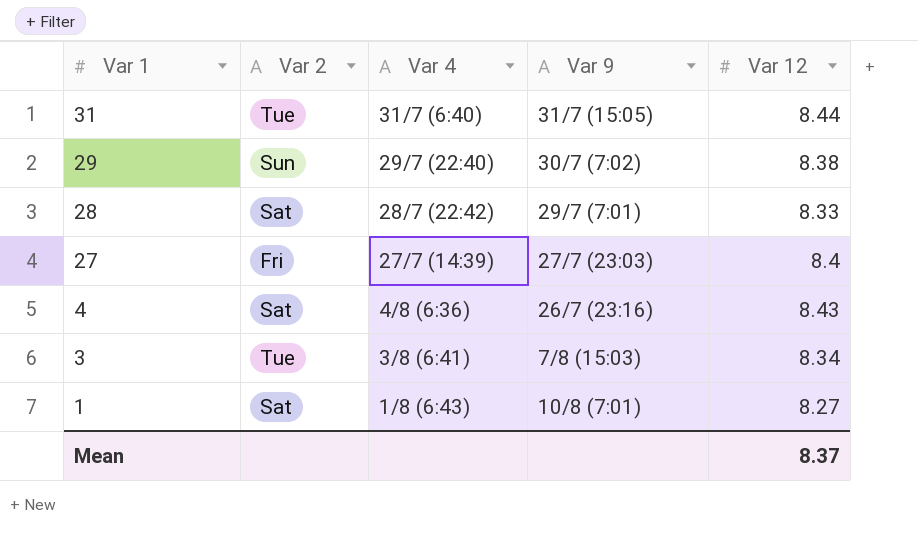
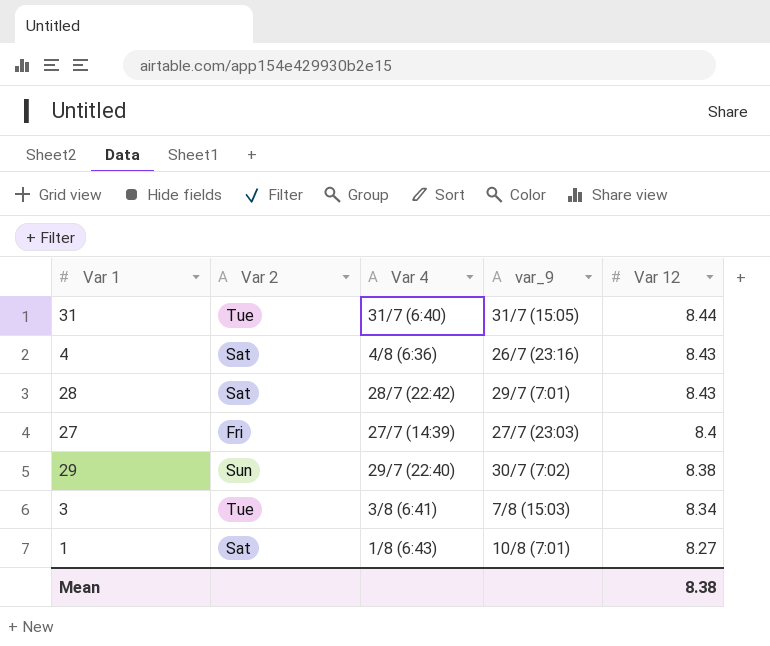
row order: Var 1 descending -> Var 12 descending
column name: Var 9 -> var_9
28 | Var 12: 8.33 -> 8.43
Mean | Var 12: 8.37 -> 8.38

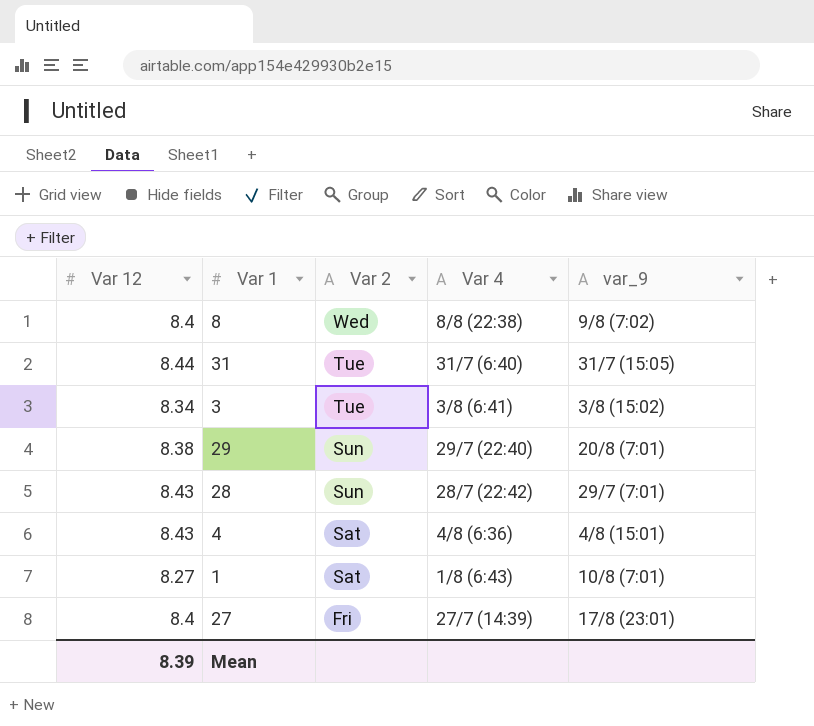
row order: Var 12 descending -> Var 2 descending
column Var 12 | position: 5 -> 1
row 8: none -> 8.4 | Wed | 8/8 (22:38) | 9/8 (7:02)
3 | var_9: 7/8 (15:03) -> 3/8 (15:02)
29 | var_9: 30/7 (7:02) -> 20/8 (7:01)
28 | Var 2: Sat -> Sun
4 | var_9: 26/7 (23:16) -> 4/8 (15:01)
27 | var_9: 27/7 (23:03) -> 17/8 (23:01)
Mean | Var 12: 8.38 -> 8.39

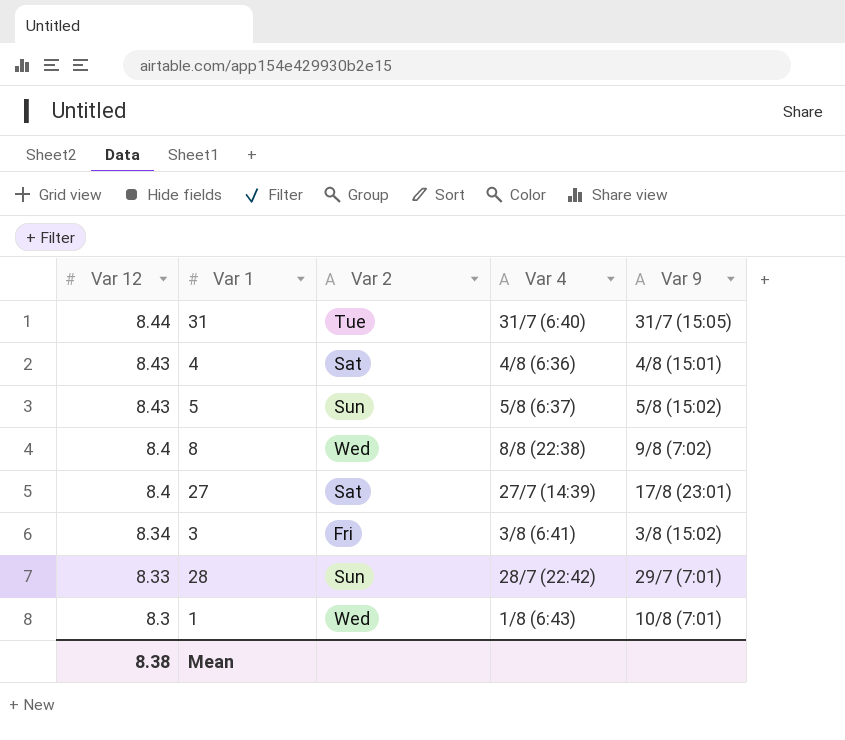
row order: Var 2 descending -> Var 12 descending
column name: var_9 -> Var 9
row 29: 8.38 | Sun | 29/7 (22:40) | 20/8 (7:01) -> none
row 5: none -> 8.43 | Sun | 5/8 (6:37) | 5/8 (15:02)
27 | Var 2: Fri -> Sat
3 | Var 2: Tue -> Fri
28 | Var 12: 8.43 -> 8.33
1 | Var 12: 8.27 -> 8.3
1 | Var 2: Sat -> Wed
Mean | Var 12: 8.39 -> 8.38

